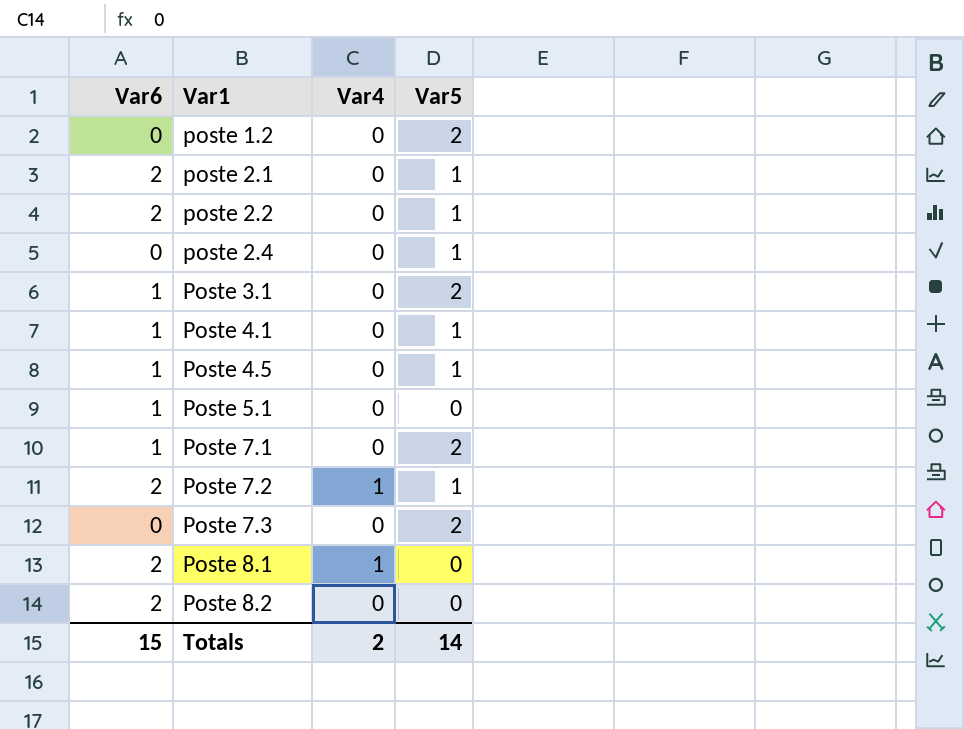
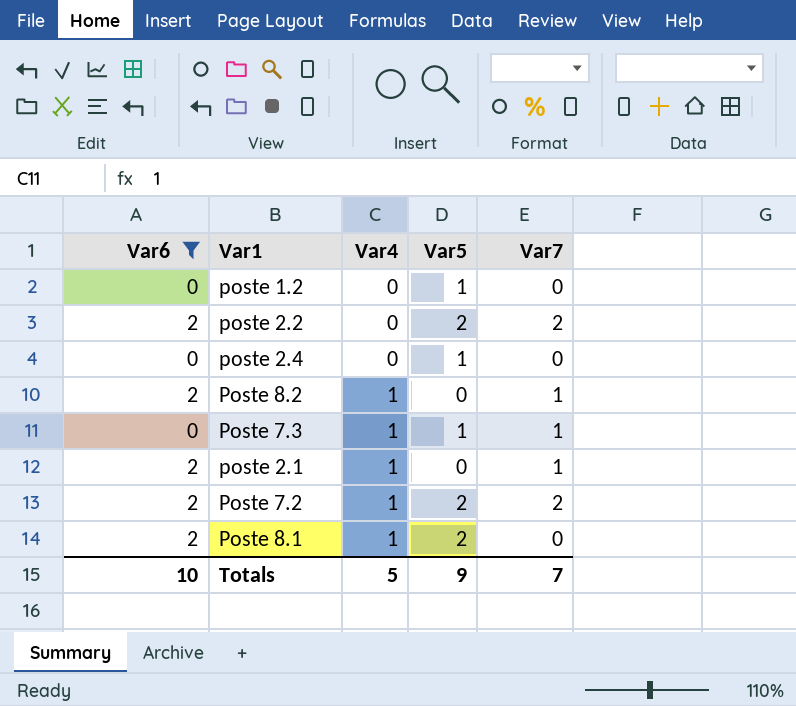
filter: none -> Var6 != 1
row order: Var1 ascending -> Var4 ascending
column Var7 | position: none -> 5
poste 1.2 | Var5: 2 -> 1
poste 2.2 | Var5: 1 -> 2
Poste 8.2 | Var4: 0 -> 1
Poste 7.3 | Var4: 0 -> 1
Poste 7.3 | Var5: 2 -> 1
poste 2.1 | Var4: 0 -> 1
poste 2.1 | Var5: 1 -> 0
Poste 7.2 | Var5: 1 -> 2
Poste 8.1 | Var5: 0 -> 2
Totals | Var6: 15 -> 10
Totals | Var4: 2 -> 5
Totals | Var5: 14 -> 9

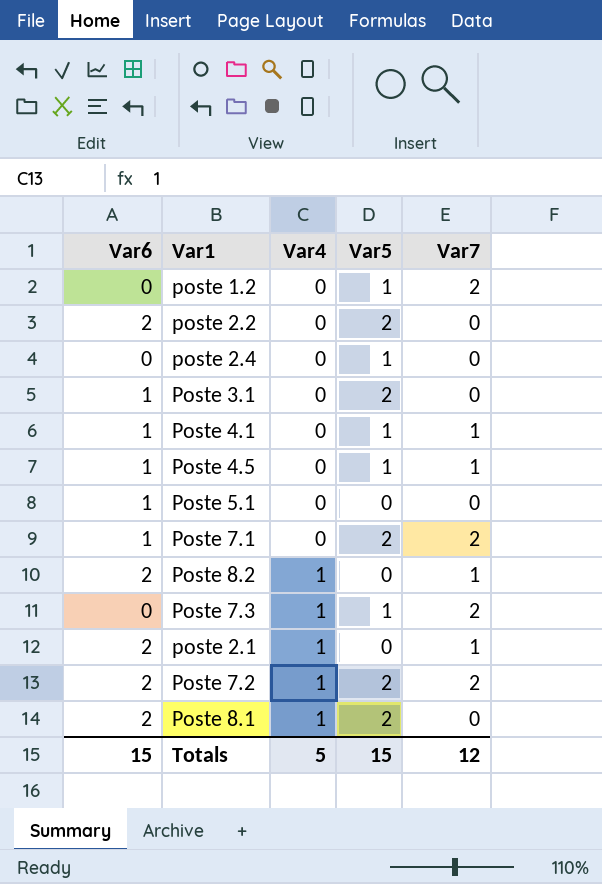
filter: Var6 != 1 -> none
poste 1.2 | Var7: 0 -> 2
poste 2.2 | Var7: 2 -> 0
Poste 7.3 | Var7: 1 -> 2
Totals | Var6: 10 -> 15
Totals | Var5: 9 -> 15
Totals | Var7: 7 -> 12

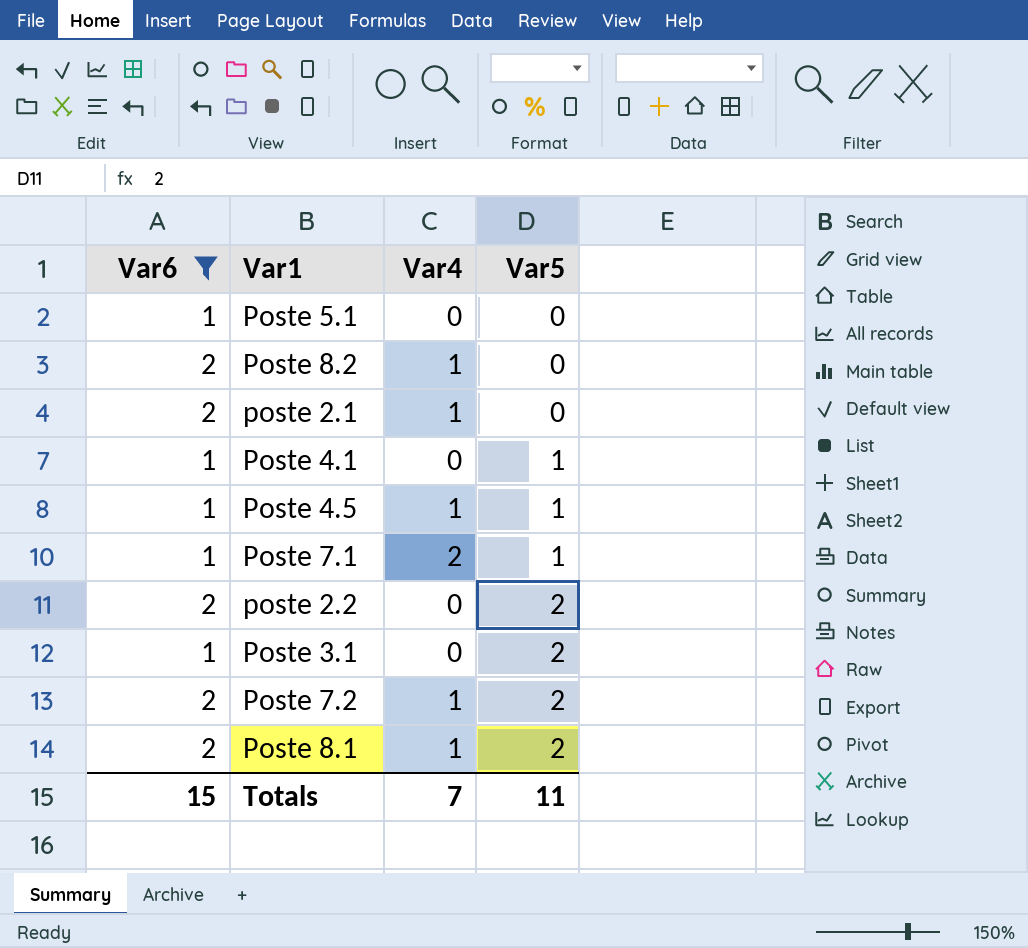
filter: none -> Var6 != 0
row order: Var4 ascending -> Var5 ascending
column Var7 | position: 5 -> none
Poste 4.5 | Var4: 0 -> 1
Poste 7.1 | Var4: 0 -> 2
Poste 7.1 | Var5: 2 -> 1
Totals | Var4: 5 -> 7
Totals | Var5: 15 -> 11

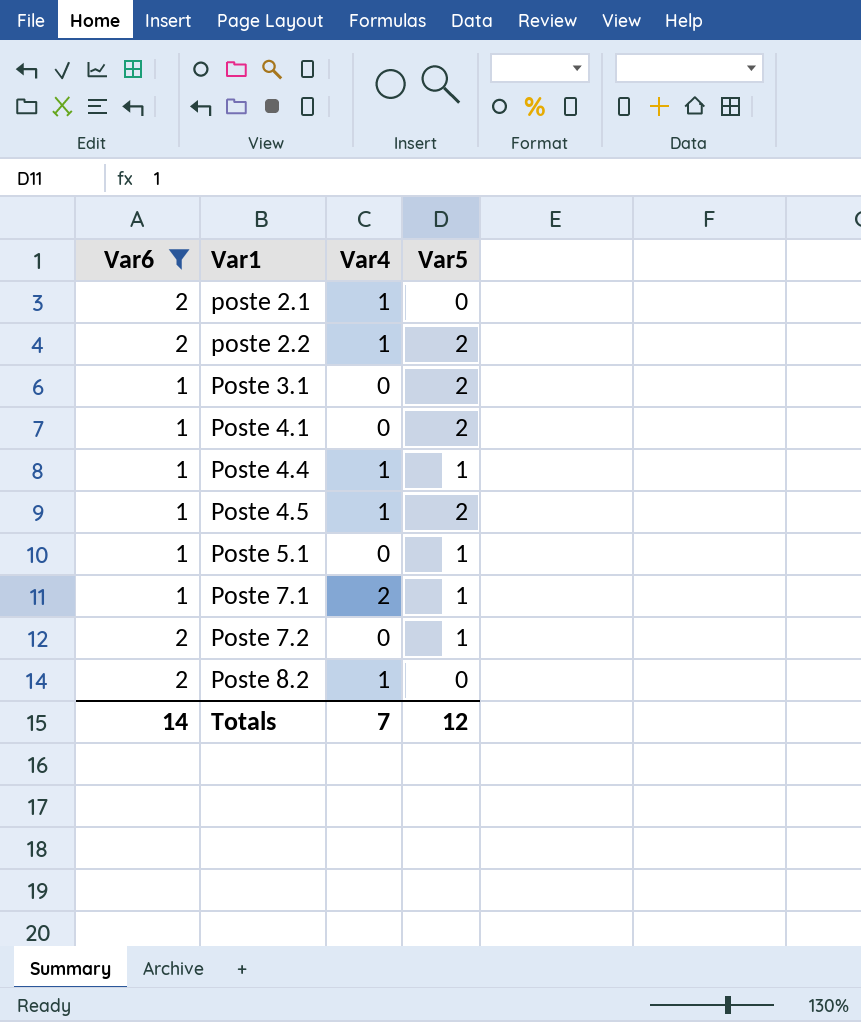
row order: Var5 ascending -> Var1 ascending
row Poste 8.1: 2 | 1 | 2 -> none
poste 2.2 | Var4: 0 -> 1
Poste 4.1 | Var5: 1 -> 2
row Poste 4.4: none -> 1 | 1 | 1
Poste 4.5 | Var5: 1 -> 2
Poste 5.1 | Var5: 0 -> 1
Poste 7.2 | Var4: 1 -> 0
Poste 7.2 | Var5: 2 -> 1
Totals | Var6: 15 -> 14
Totals | Var5: 11 -> 12

